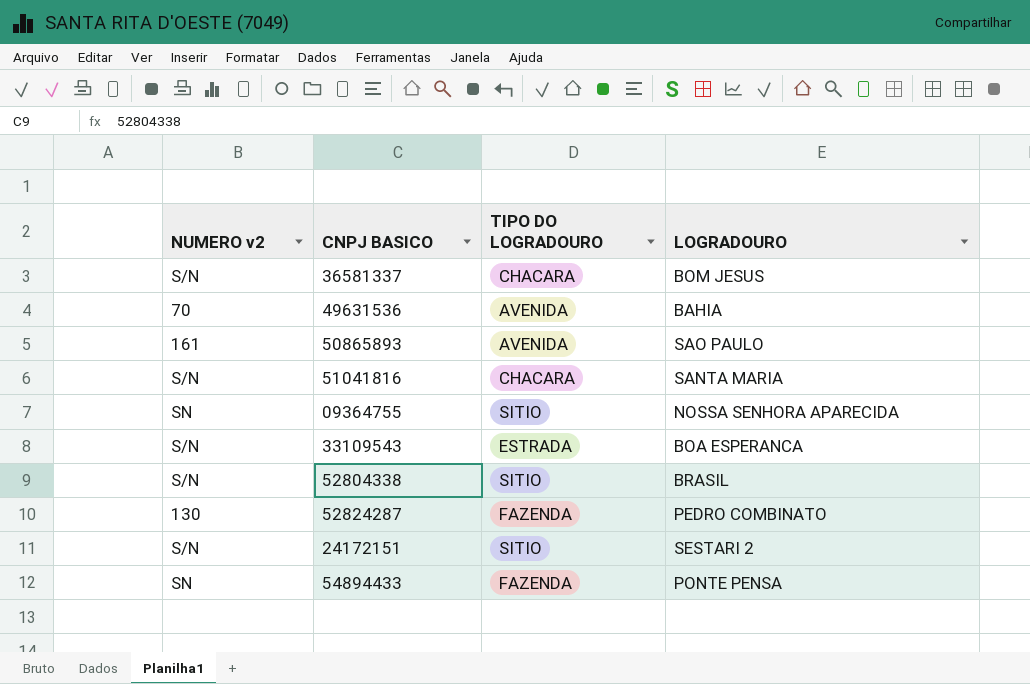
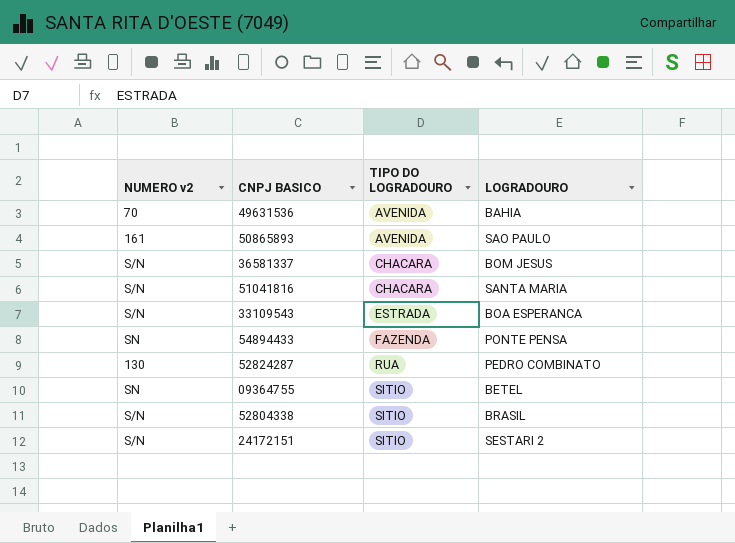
row order: none -> TIPO DO LOGRADOURO ascending
52824287 | TIPO DO LOGRADOURO: FAZENDA -> RUA
09364755 | LOGRADOURO: NOSSA SENHORA APARECIDA -> BETEL

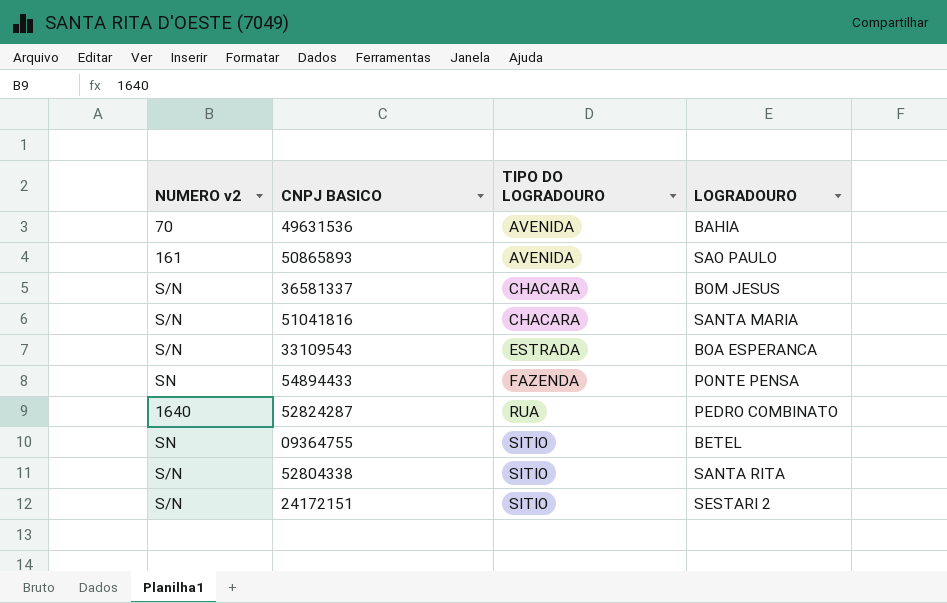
52824287 | NUMERO v2: 130 -> 1640
52804338 | LOGRADOURO: BRASIL -> SANTA RITA

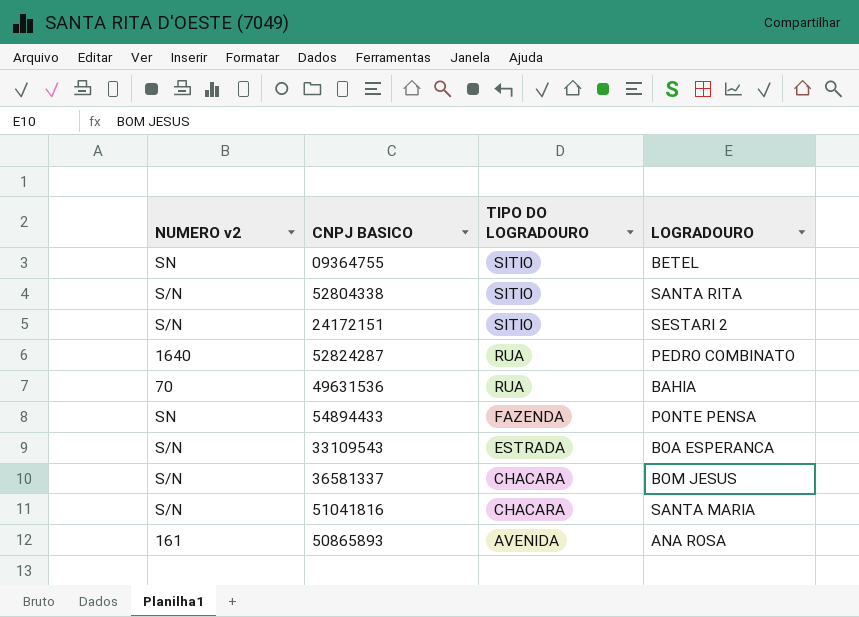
row order: TIPO DO LOGRADOURO ascending -> TIPO DO LOGRADOURO descending
49631536 | TIPO DO LOGRADOURO: AVENIDA -> RUA
50865893 | LOGRADOURO: SAO PAULO -> ANA ROSA

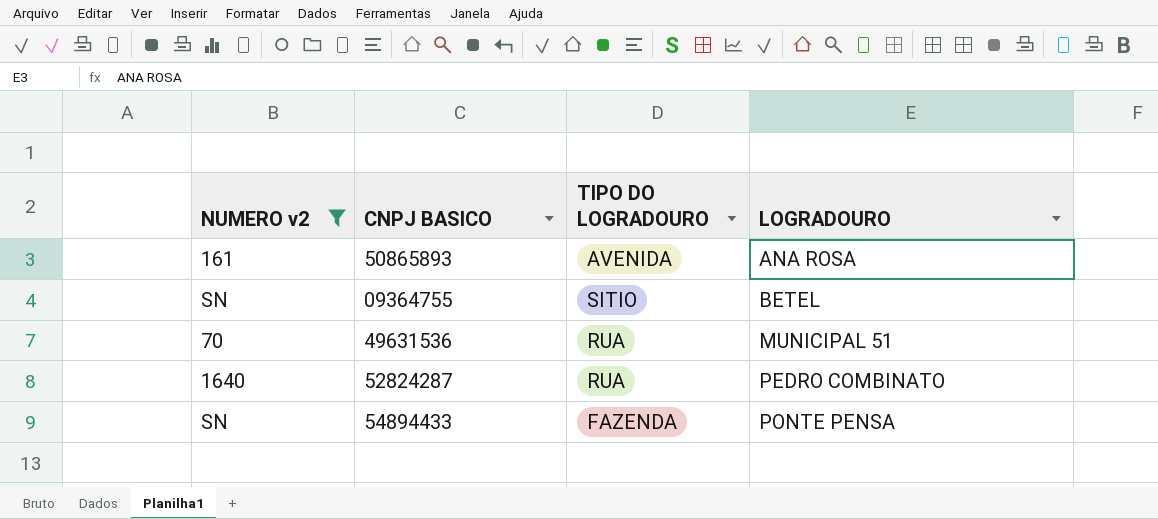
filter: none -> NUMERO v2 != S/N
row order: TIPO DO LOGRADOURO descending -> LOGRADOURO ascending
49631536 | LOGRADOURO: BAHIA -> MUNICIPAL 51

